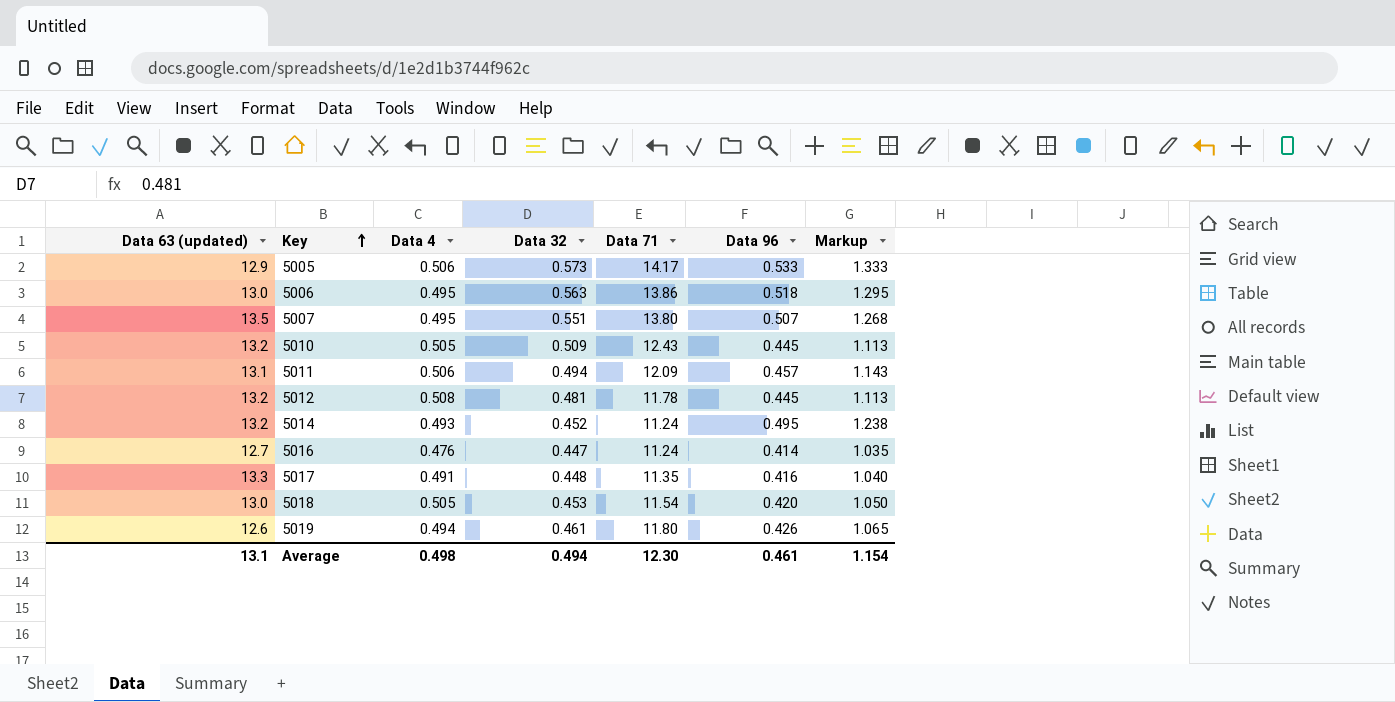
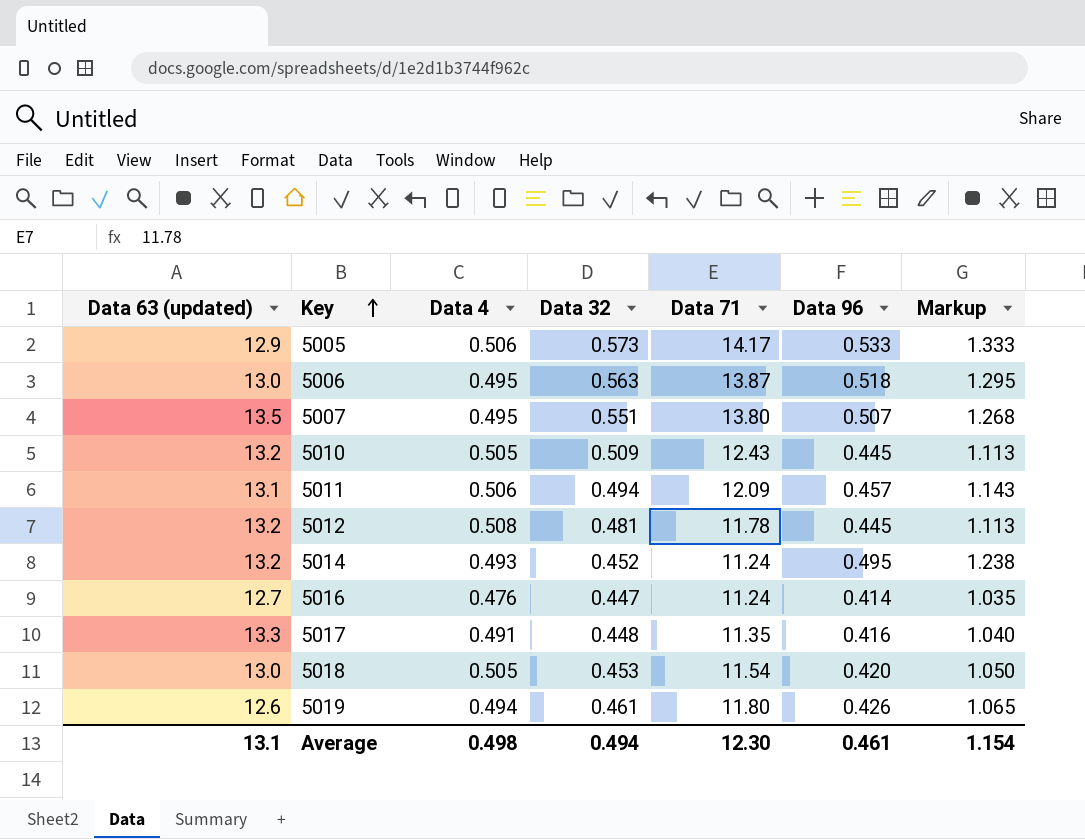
5006 | Data 71: 13.86 -> 13.87

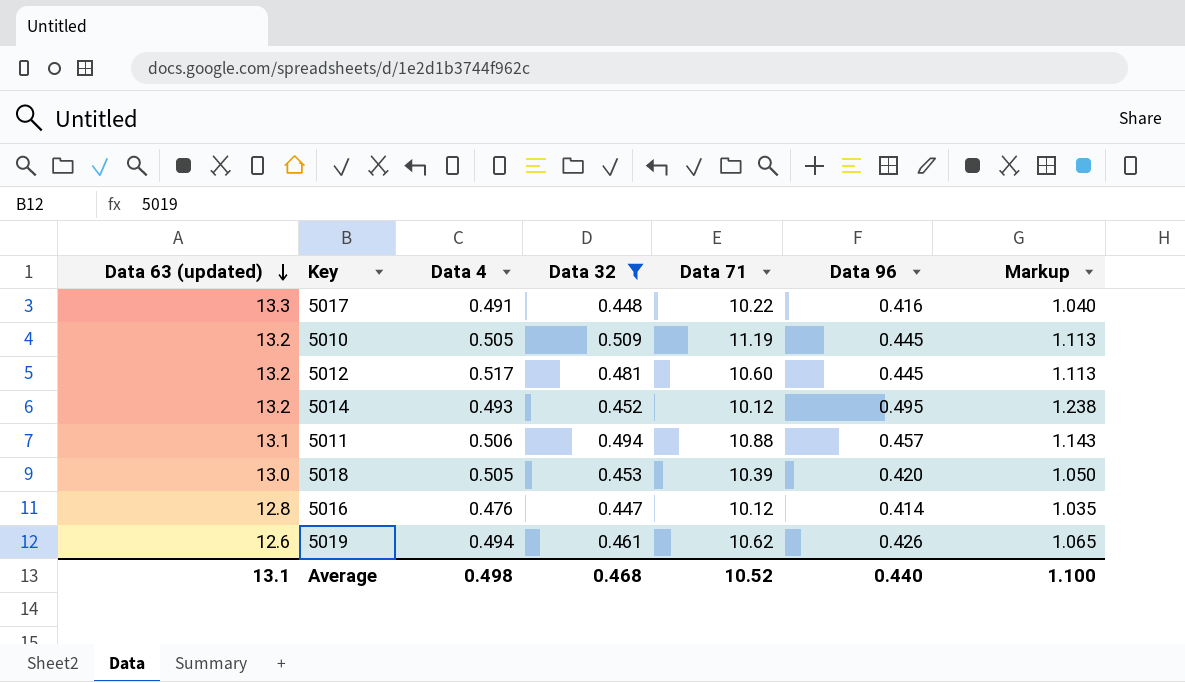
filter: none -> Data 32 <= 0.509
row order: Key ascending -> Data 63 (updated) descending
5017 | Data 71: 11.35 -> 10.22
5010 | Data 71: 12.43 -> 11.19
5012 | Data 4: 0.508 -> 0.517
5012 | Data 71: 11.78 -> 10.60
5014 | Data 71: 11.24 -> 10.12
5011 | Data 71: 12.09 -> 10.88
5018 | Data 71: 11.54 -> 10.39
5016 | Data 63 (updated): 12.7 -> 12.8
5016 | Data 71: 11.24 -> 10.12
5019 | Data 71: 11.80 -> 10.62
Average | Data 32: 0.494 -> 0.468
Average | Data 71: 12.30 -> 10.52
Average | Data 96: 0.461 -> 0.440
Average | Markup: 1.154 -> 1.100

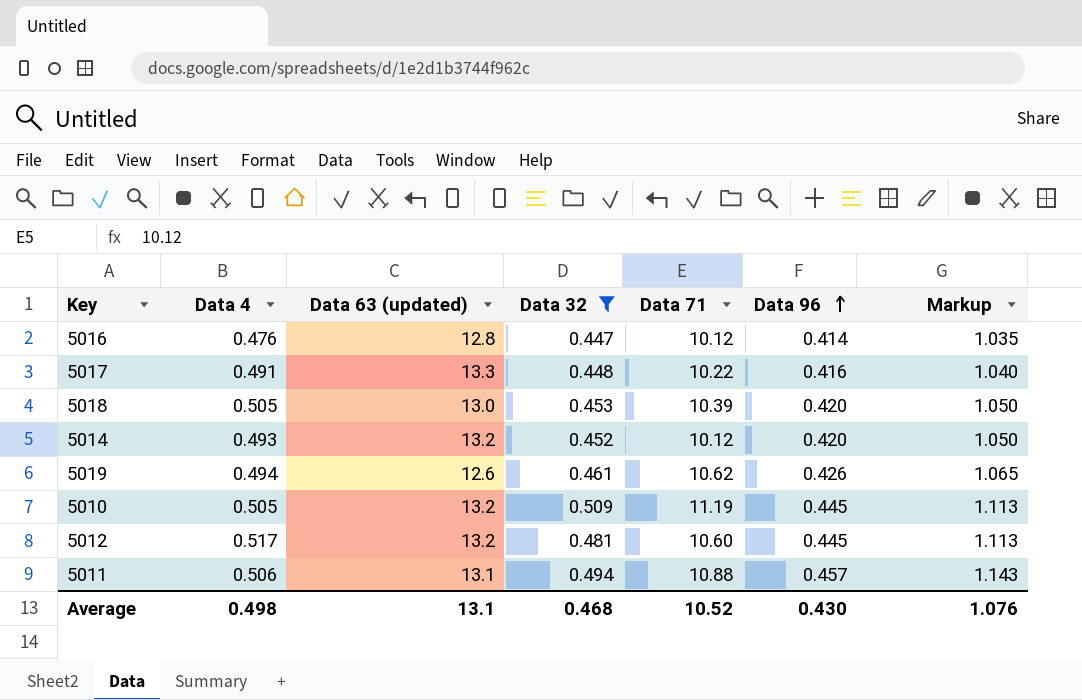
row order: Data 63 (updated) descending -> Data 96 ascending
column Data 63 (updated) | position: 1 -> 3
5014 | Data 96: 0.495 -> 0.420
5014 | Markup: 1.238 -> 1.050
Average | Data 96: 0.440 -> 0.430
Average | Markup: 1.100 -> 1.076

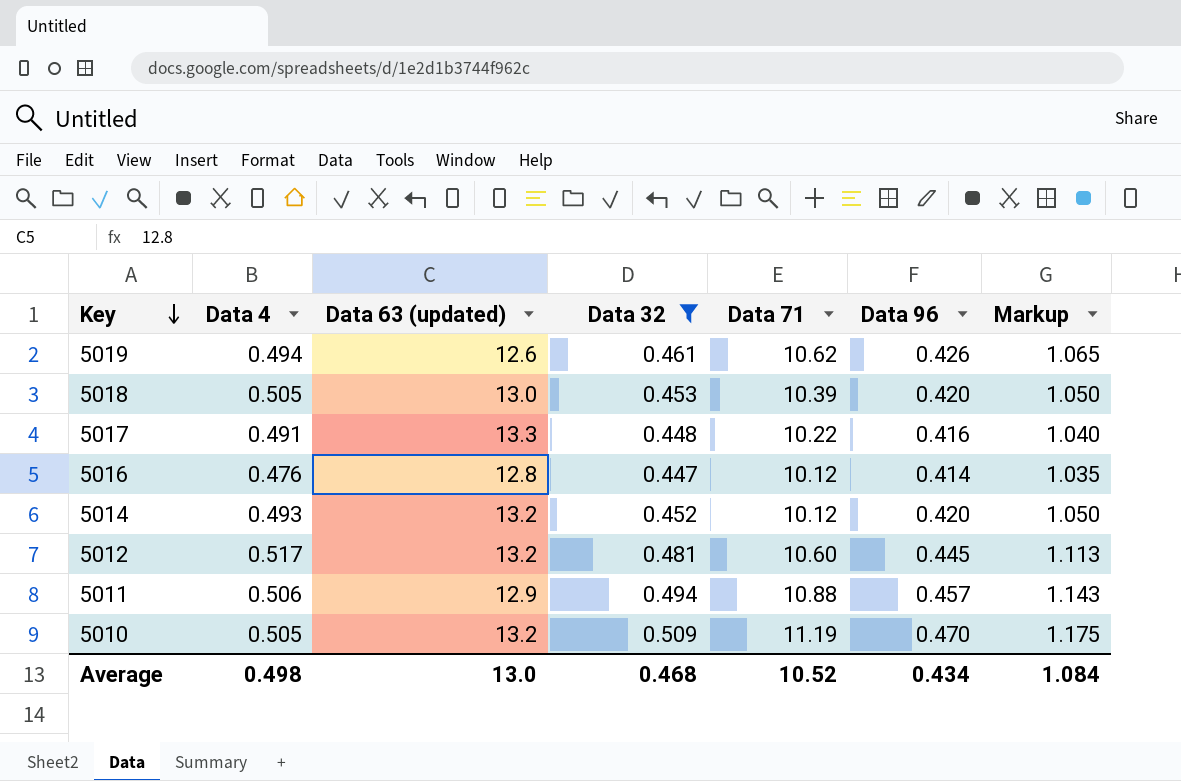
row order: Data 96 ascending -> Key descending
5011 | Data 63 (updated): 13.1 -> 12.9
5010 | Data 96: 0.445 -> 0.470
5010 | Markup: 1.113 -> 1.175
Average | Data 63 (updated): 13.1 -> 13.0
Average | Data 96: 0.430 -> 0.434
Average | Markup: 1.076 -> 1.084

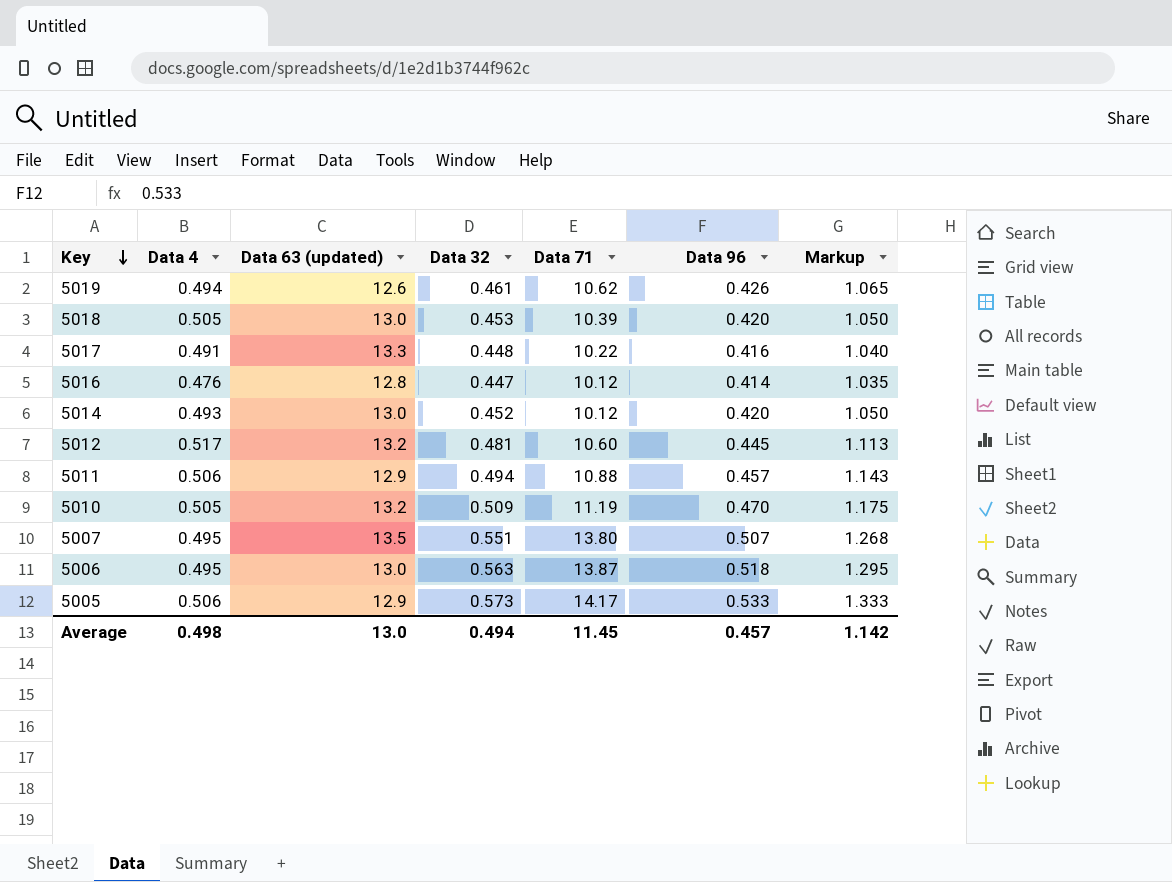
filter: Data 32 <= 0.509 -> none
5014 | Data 63 (updated): 13.2 -> 13.0
Average | Data 32: 0.468 -> 0.494
Average | Data 71: 10.52 -> 11.45
Average | Data 96: 0.434 -> 0.457
Average | Markup: 1.084 -> 1.142

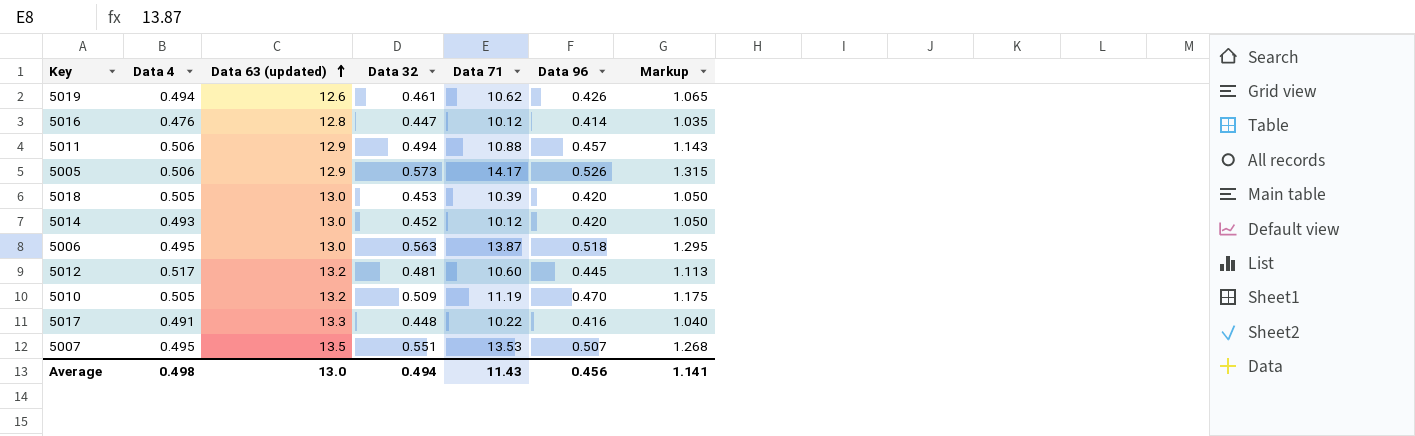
row order: Key descending -> Data 63 (updated) ascending
5005 | Data 96: 0.533 -> 0.526
5005 | Markup: 1.333 -> 1.315
5007 | Data 71: 13.80 -> 13.53
Average | Data 71: 11.45 -> 11.43
Average | Data 96: 0.457 -> 0.456
Average | Markup: 1.142 -> 1.141

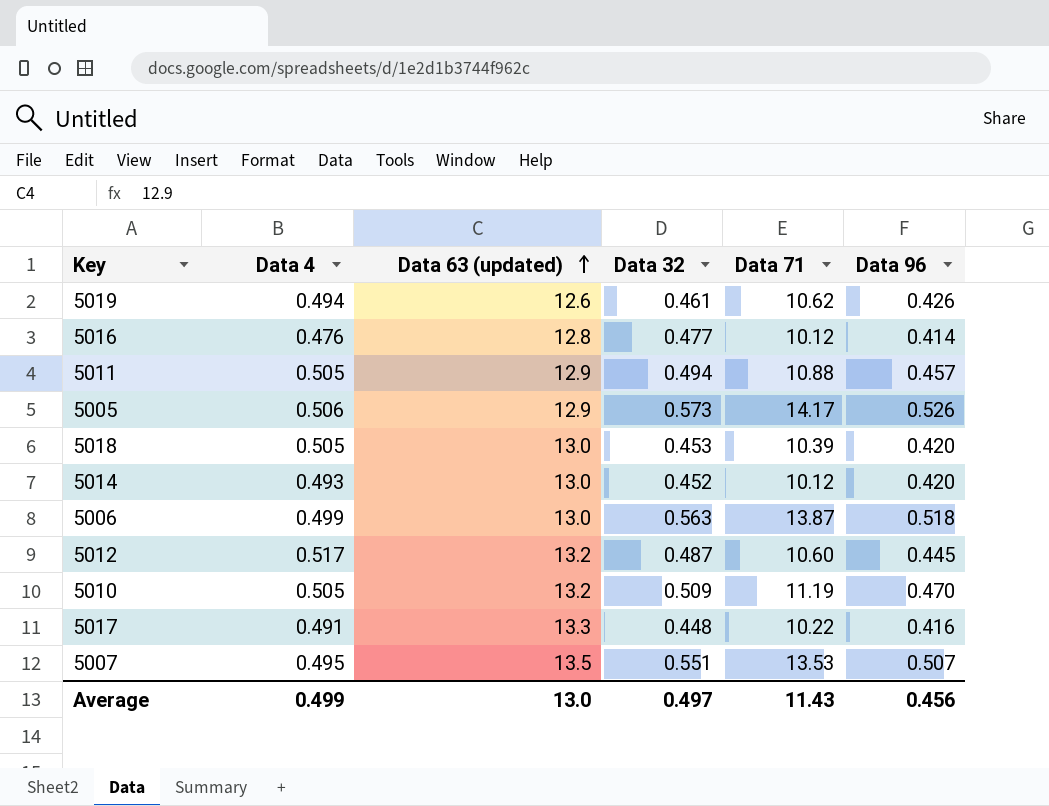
column Markup | formula: [Data 96] * 2.5 -> none
5016 | Data 32: 0.447 -> 0.477
5011 | Data 4: 0.506 -> 0.505
5006 | Data 4: 0.495 -> 0.499
5012 | Data 32: 0.481 -> 0.487
Average | Data 4: 0.498 -> 0.499
Average | Data 32: 0.494 -> 0.497

